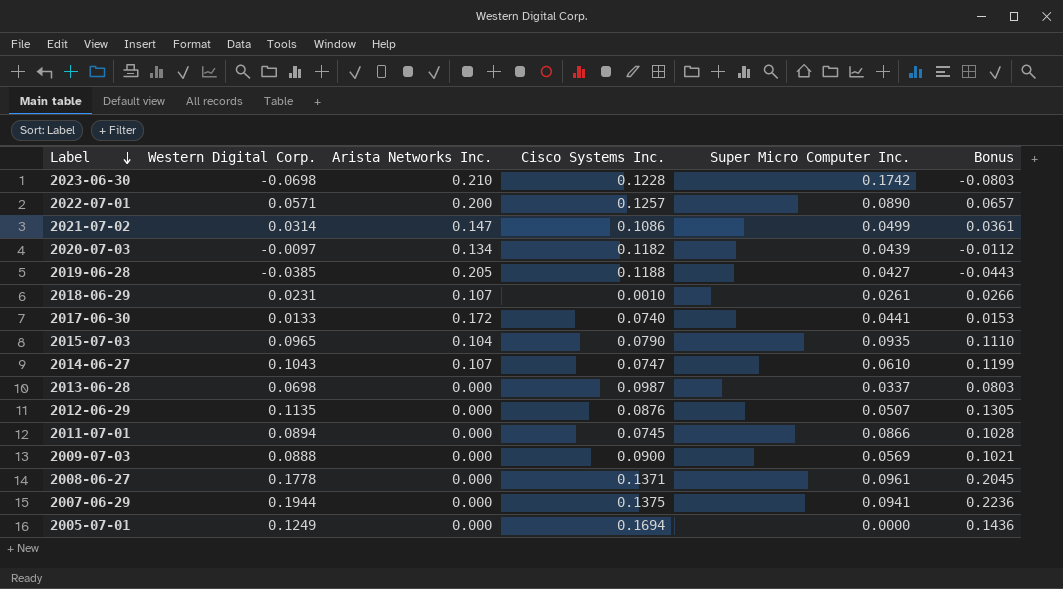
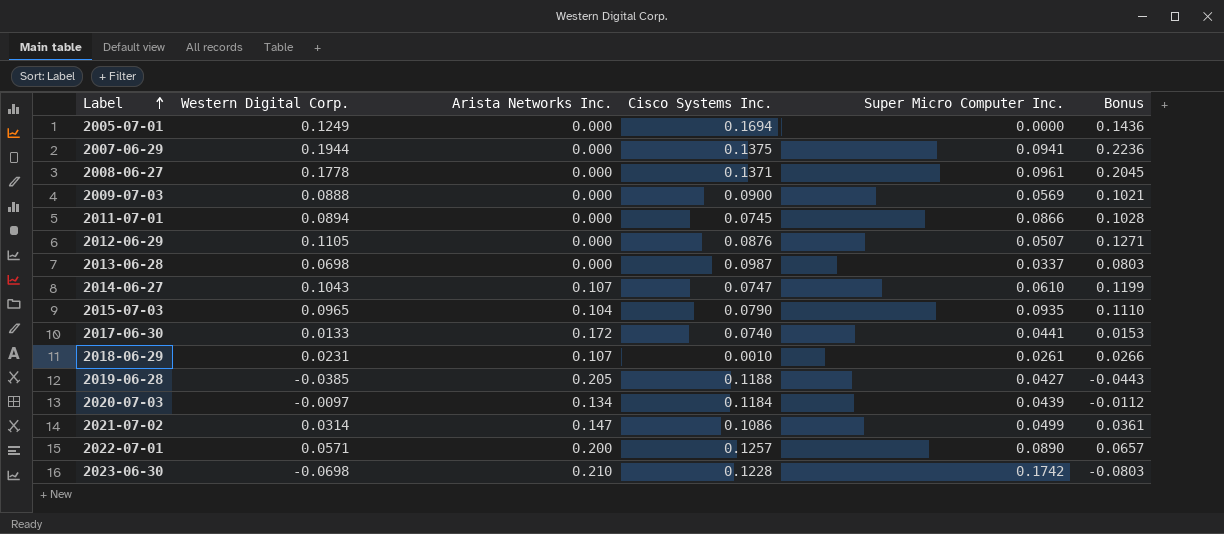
row order: Label descending -> Label ascending
2012-06-29 | Western Digital Corp.: 0.1135 -> 0.1105
2012-06-29 | Bonus: 0.1305 -> 0.1271
2020-07-03 | Cisco Systems Inc.: 0.1182 -> 0.1184

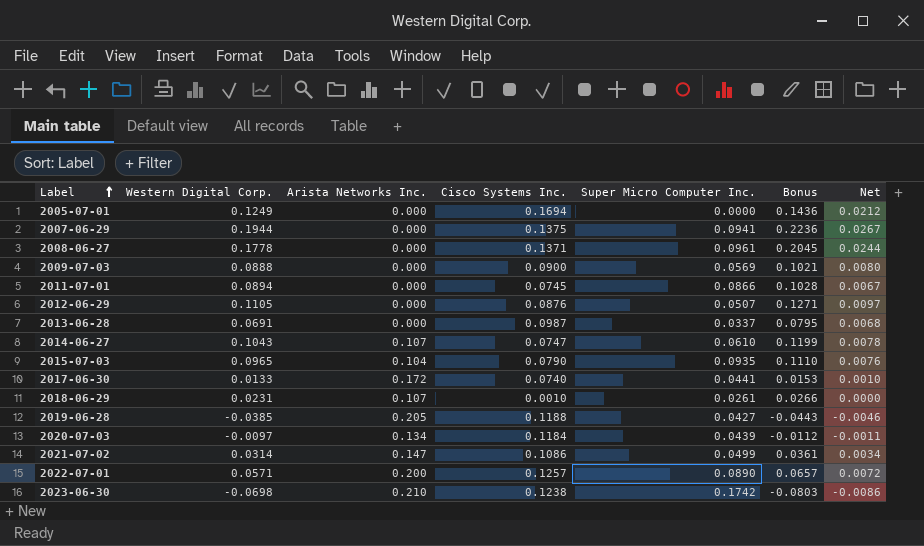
column Net | formula: none -> [Western Digital Corp.] * [Cisco Systems Inc.]
2013-06-28 | Western Digital Corp.: 0.0698 -> 0.0691
2013-06-28 | Bonus: 0.0803 -> 0.0795
2023-06-30 | Cisco Systems Inc.: 0.1228 -> 0.1238

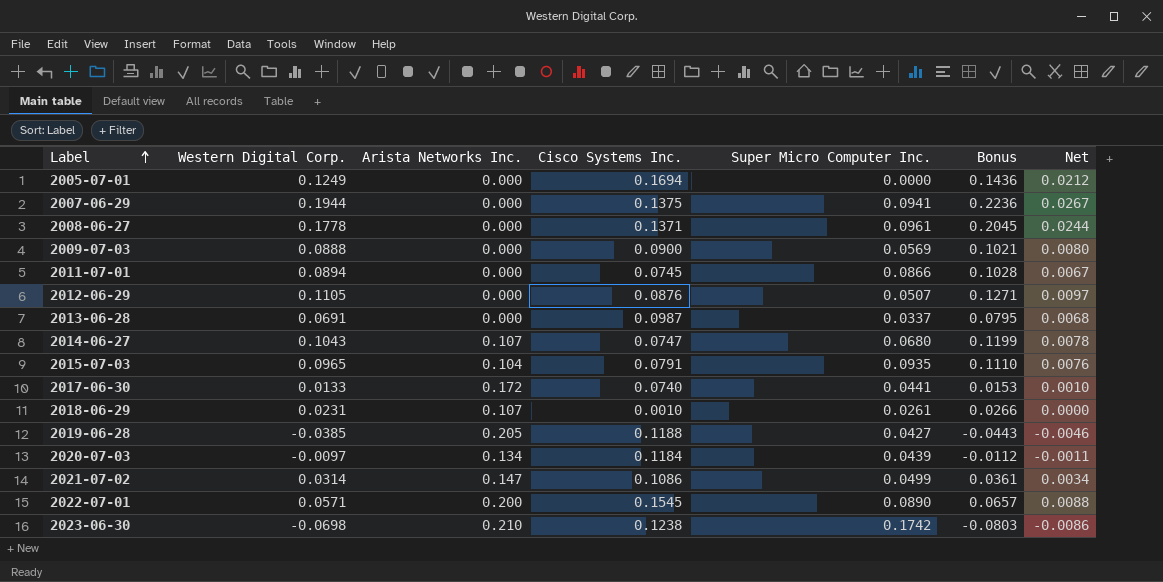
2014-06-27 | Super Micro Computer Inc.: 0.0610 -> 0.0680
2015-07-03 | Cisco Systems Inc.: 0.0790 -> 0.0791
2022-07-01 | Cisco Systems Inc.: 0.1257 -> 0.1545
2022-07-01 | Net: 0.0072 -> 0.0088

